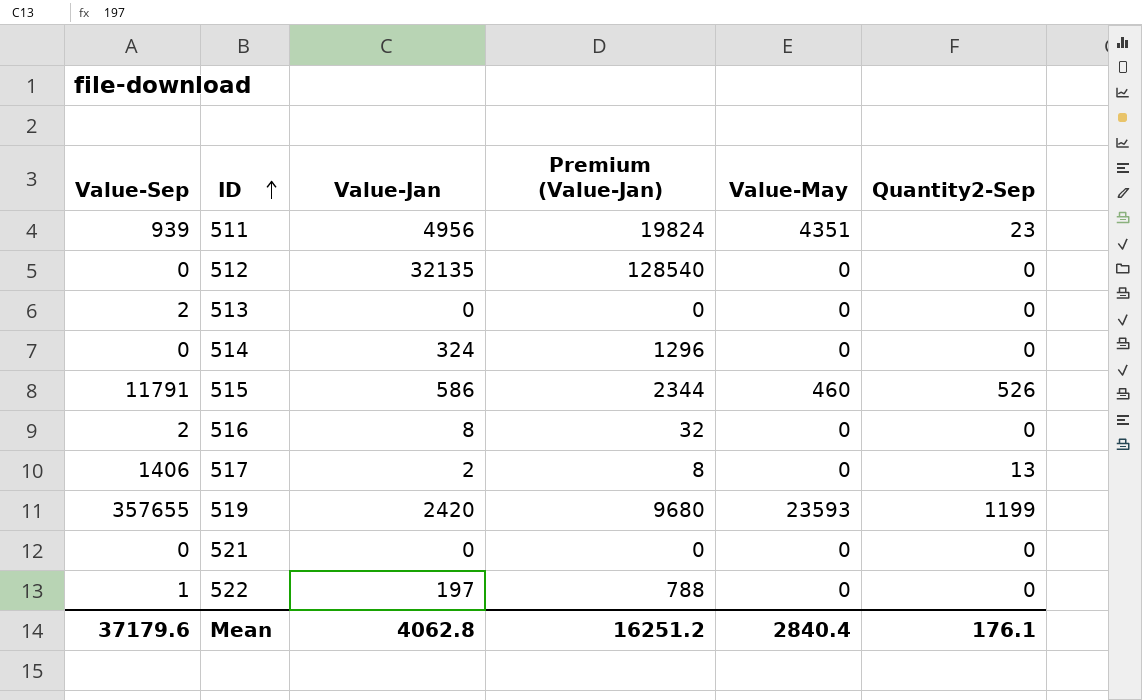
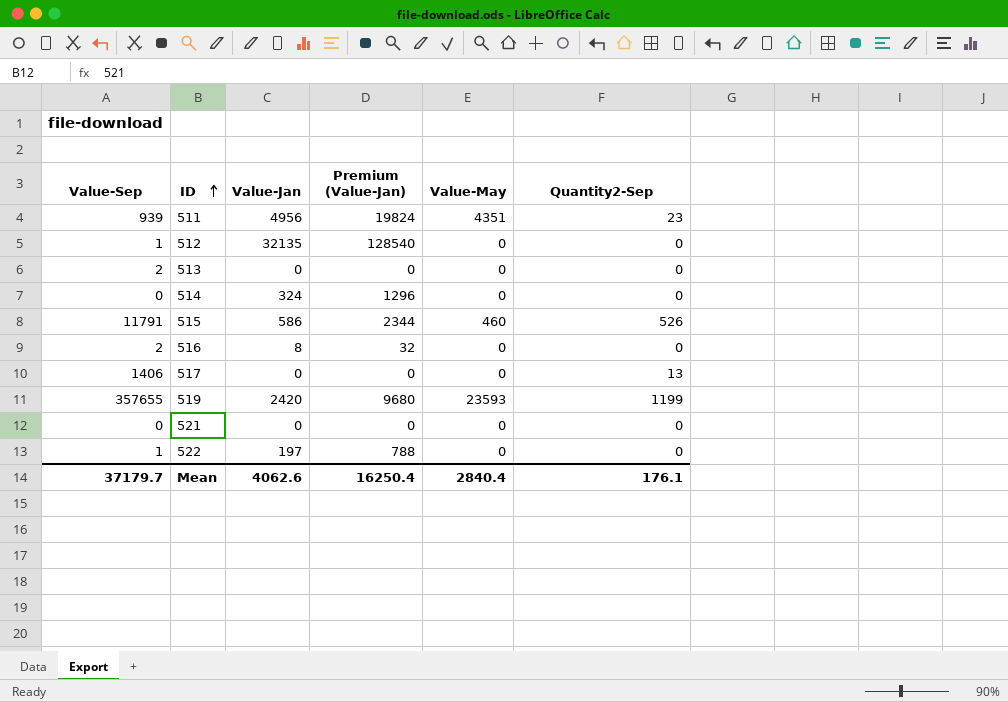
512 | Value-Sep: 0 -> 1
517 | Value-Jan: 2 -> 0
517 | Premium (Value-Jan): 8 -> 0
Mean | Value-Sep: 37179.6 -> 37179.7
Mean | Value-Jan: 4062.8 -> 4062.6
Mean | Premium (Value-Jan): 16251.2 -> 16250.4

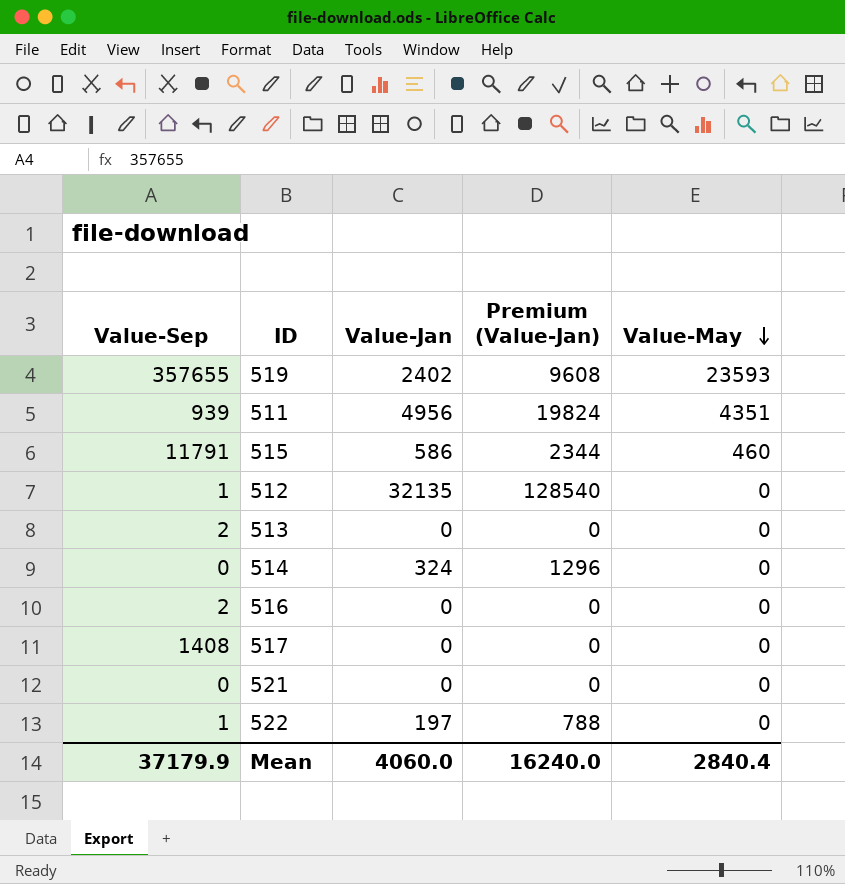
row order: ID ascending -> Value-May descending
column Quantity2-Sep | position: 6 -> none
519 | Value-Jan: 2420 -> 2402
519 | Premium (Value-Jan): 9680 -> 9608
516 | Value-Jan: 8 -> 0
516 | Premium (Value-Jan): 32 -> 0
517 | Value-Sep: 1406 -> 1408
Mean | Value-Sep: 37179.7 -> 37179.9
Mean | Value-Jan: 4062.6 -> 4060.0
Mean | Premium (Value-Jan): 16250.4 -> 16240.0

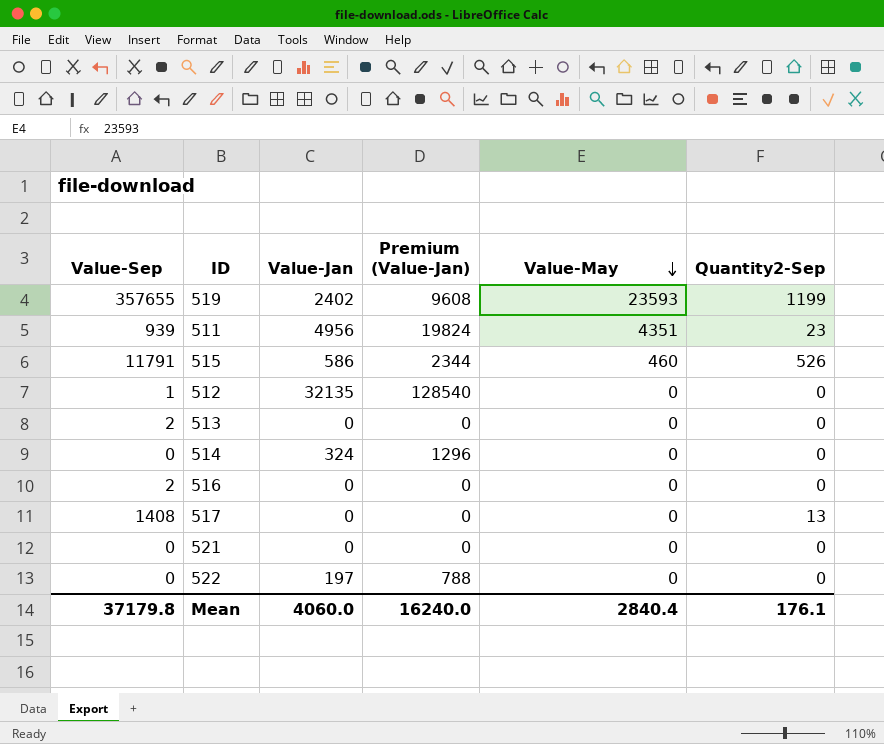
column Quantity2-Sep | position: none -> 6
522 | Value-Sep: 1 -> 0
Mean | Value-Sep: 37179.9 -> 37179.8

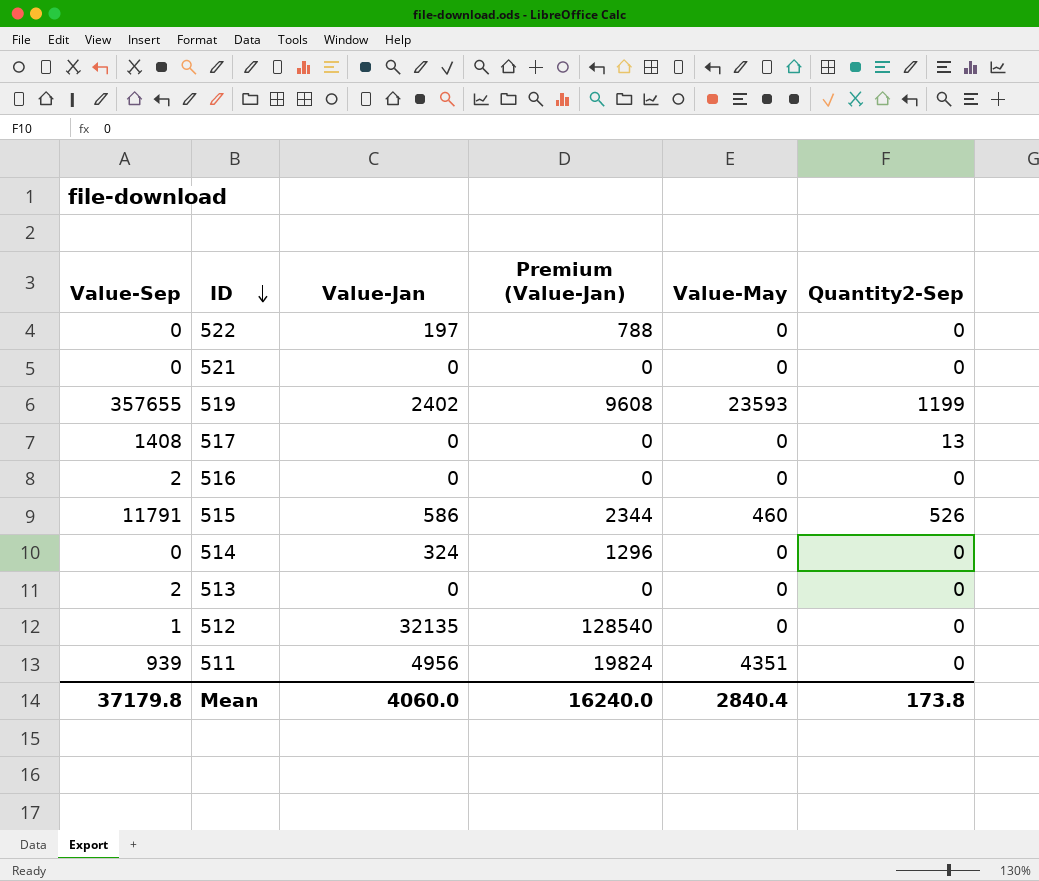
row order: Value-May descending -> ID descending
511 | Quantity2-Sep: 23 -> 0
Mean | Quantity2-Sep: 176.1 -> 173.8

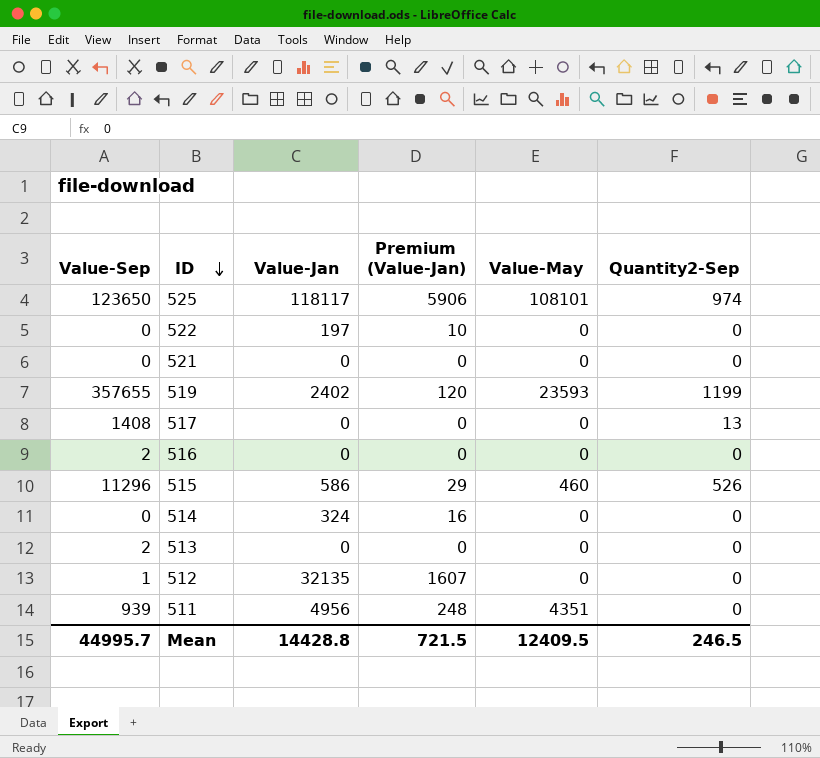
column Premium (Value-Jan) | formula: [Value-Jan] * 4 -> [Value-Jan] * 0.05
row 525: none -> 123650 | 118117 | 5906 | 108101 | 974
515 | Value-Sep: 11791 -> 11296
Mean | Value-Sep: 37179.8 -> 44995.7
Mean | Value-Jan: 4060.0 -> 14428.8
Mean | Premium (Value-Jan): 16240.0 -> 721.5
Mean | Value-May: 2840.4 -> 12409.5
Mean | Quantity2-Sep: 173.8 -> 246.5

